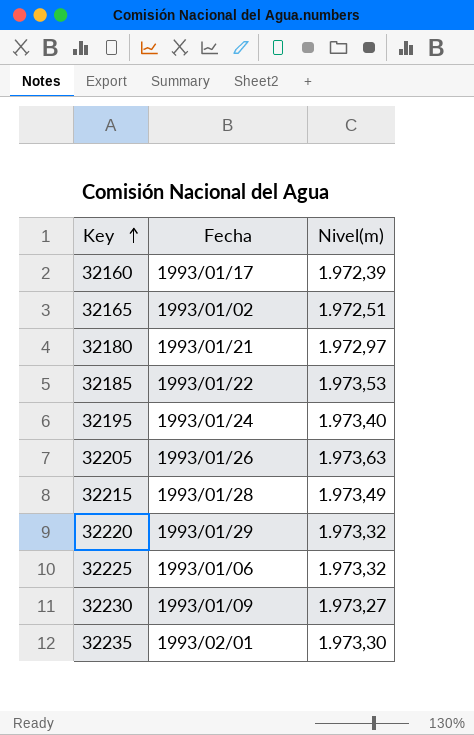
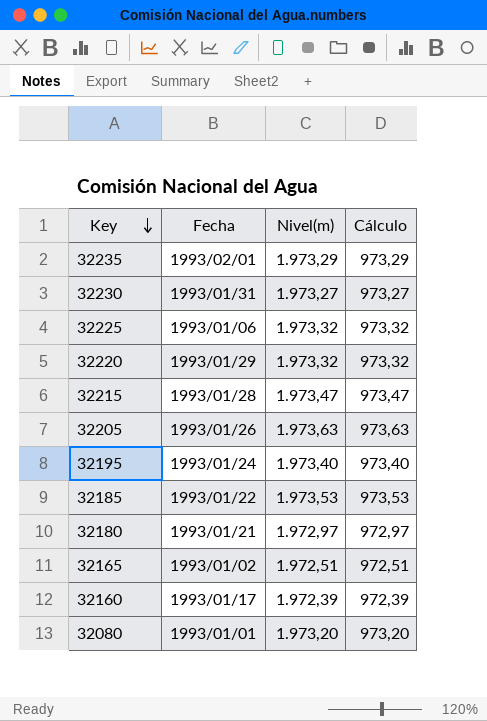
row order: Key ascending -> Key descending
column Cálculo | formula: none -> [Nivel(m)] - 1000
32235 | Nivel(m): 1.973,30 -> 1.973,29
32230 | Fecha: 1993/01/09 -> 1993/01/31
32215 | Nivel(m): 1.973,49 -> 1.973,47
row 32080: none -> 1993/01/01 | 1.973,20 | 973,20

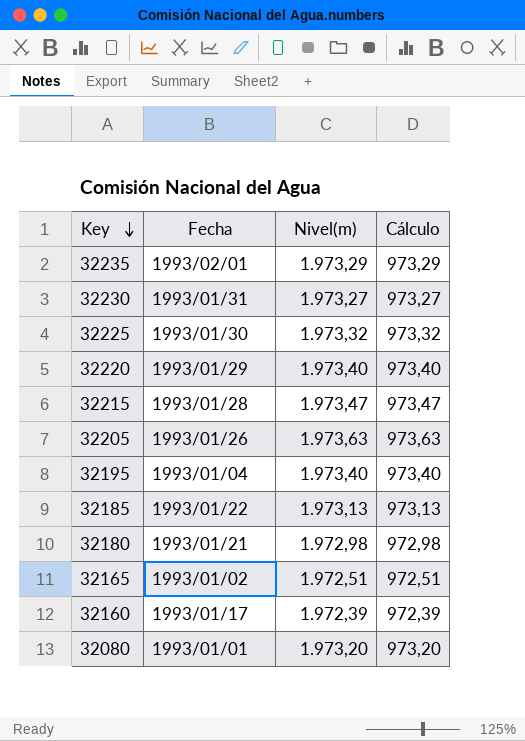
32225 | Fecha: 1993/01/06 -> 1993/01/30
32220 | Nivel(m): 1.973,32 -> 1.973,40
32220 | Cálculo: 973,32 -> 973,40
32195 | Fecha: 1993/01/24 -> 1993/01/04
32185 | Nivel(m): 1.973,53 -> 1.973,13
32185 | Cálculo: 973,53 -> 973,13
32180 | Nivel(m): 1.972,97 -> 1.972,98
32180 | Cálculo: 972,97 -> 972,98

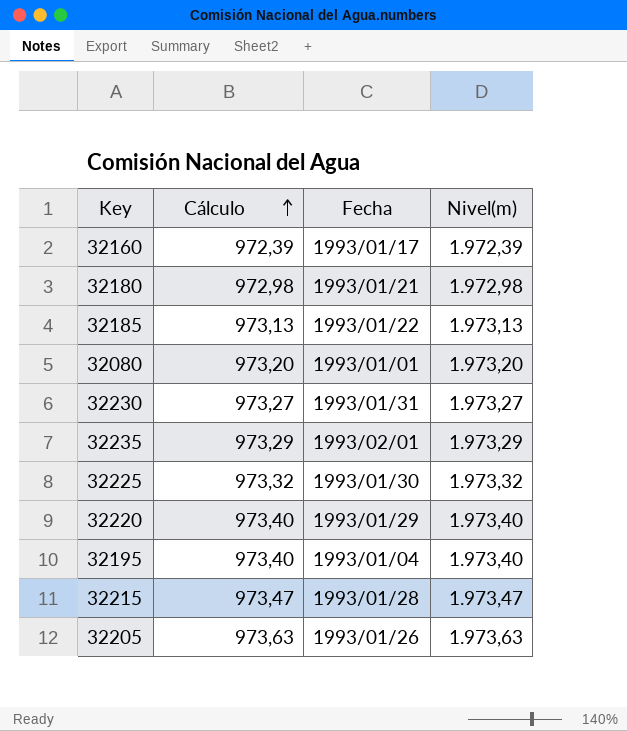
row order: Key descending -> Cálculo ascending
column Cálculo | position: 4 -> 2
row 32165: 1993/01/02 | 1.972,51 | 972,51 -> none

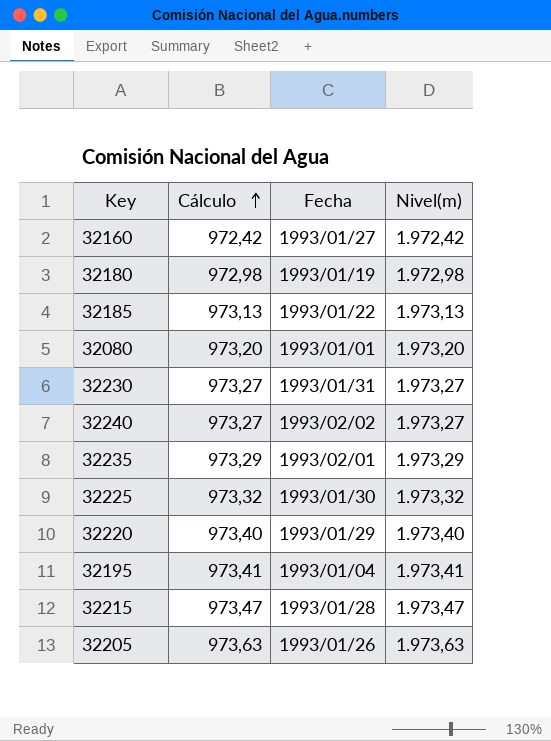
32160 | Cálculo: 972,39 -> 972,42
32160 | Fecha: 1993/01/17 -> 1993/01/27
32160 | Nivel(m): 1.972,39 -> 1.972,42
32180 | Fecha: 1993/01/21 -> 1993/01/19
row 32240: none -> 973,27 | 1993/02/02 | 1.973,27
32195 | Cálculo: 973,40 -> 973,41
32195 | Nivel(m): 1.973,40 -> 1.973,41

